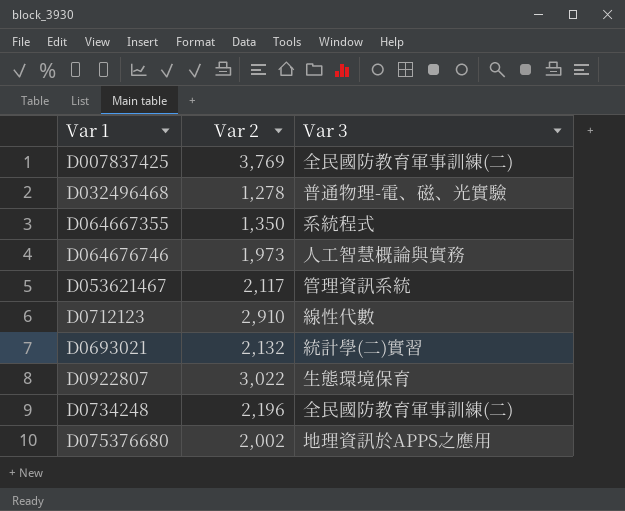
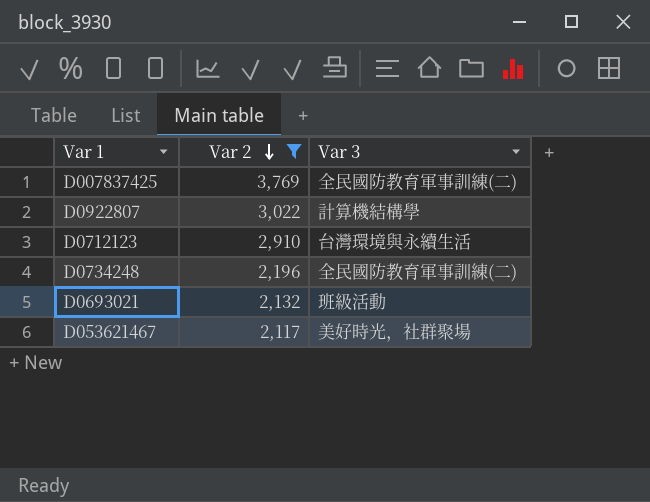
filter: none -> Var 2 >= 2,117
row order: none -> Var 2 descending
D0922807 | Var 3: 生態環境保育 -> 計算機結構學
D0712123 | Var 3: 線性代數 -> 台灣環境與永續生活
D0693021 | Var 3: 統計學(二)實習 -> 班級活動
D053621467 | Var 3: 管理資訊系統 -> 美好時光，社群聚場

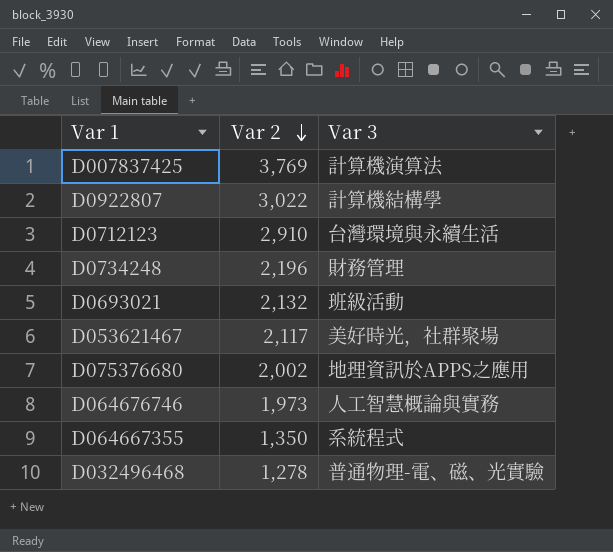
filter: Var 2 >= 2,117 -> none
D007837425 | Var 3: 全民國防教育軍事訓練(二) -> 計算機演算法
D0734248 | Var 3: 全民國防教育軍事訓練(二) -> 財務管理

